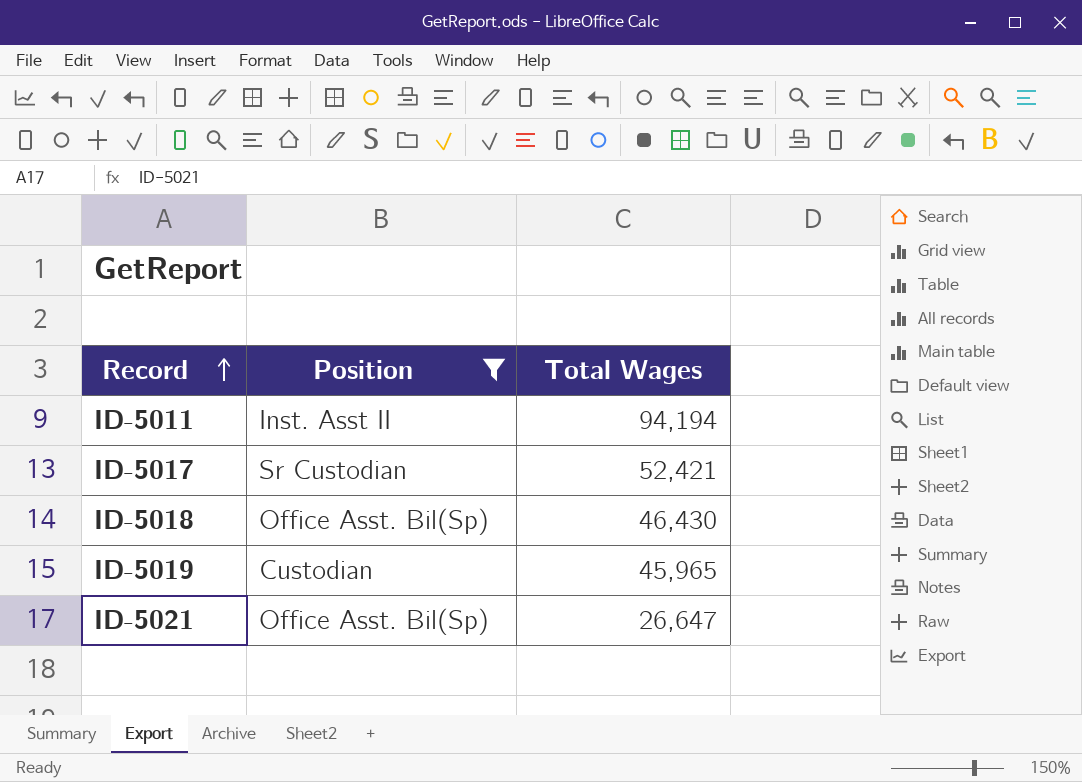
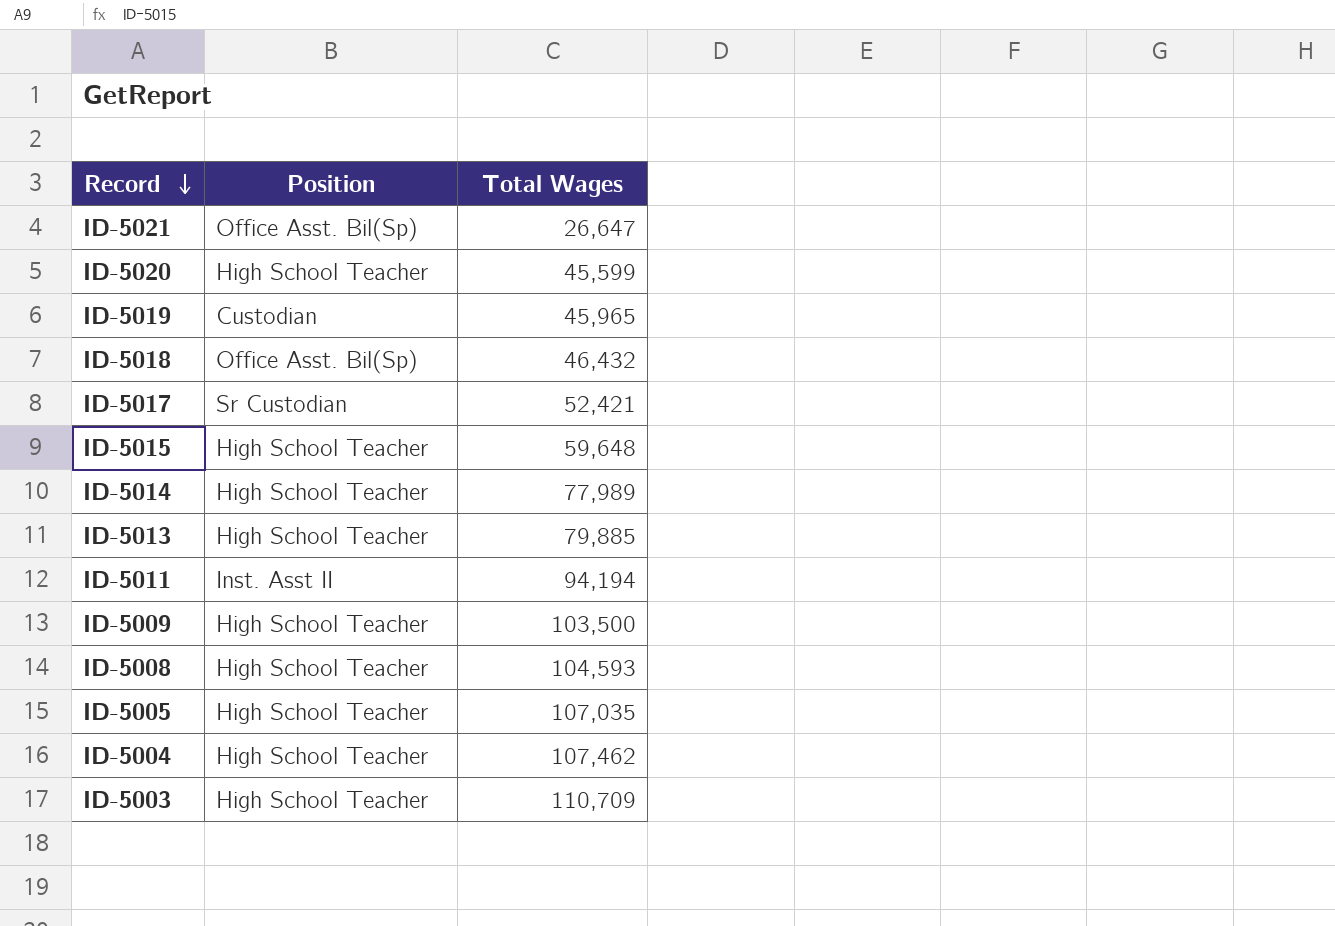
filter: Position != High School Teacher -> none
row order: Record ascending -> Record descending
ID-5018 | Total Wages: 46,430 -> 46,432

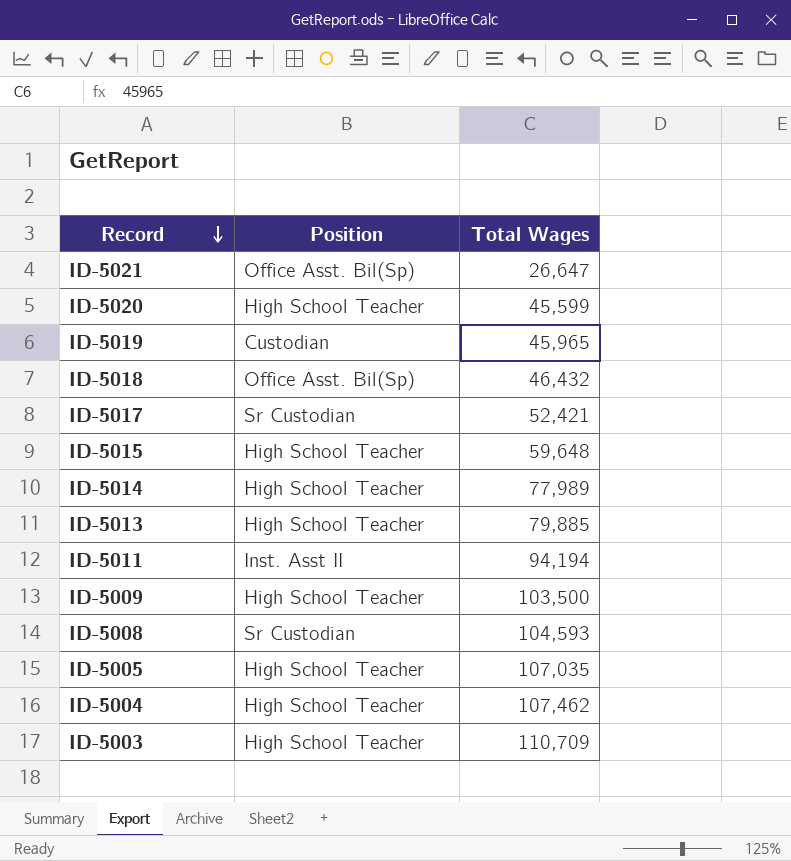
ID-5008 | Position: High School Teacher -> Sr Custodian

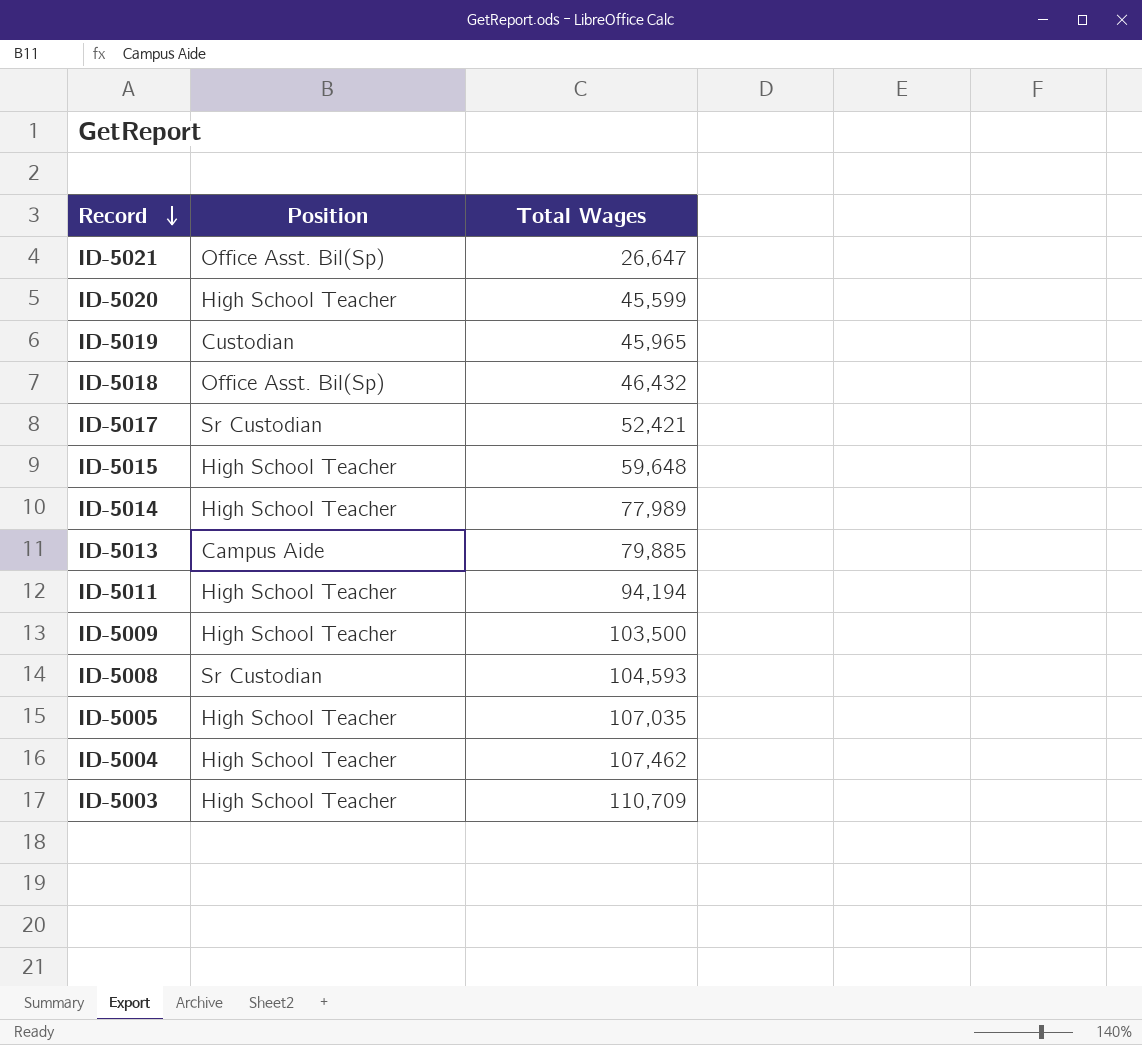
ID-5013 | Position: High School Teacher -> Campus Aide
ID-5011 | Position: Inst. Asst II -> High School Teacher

